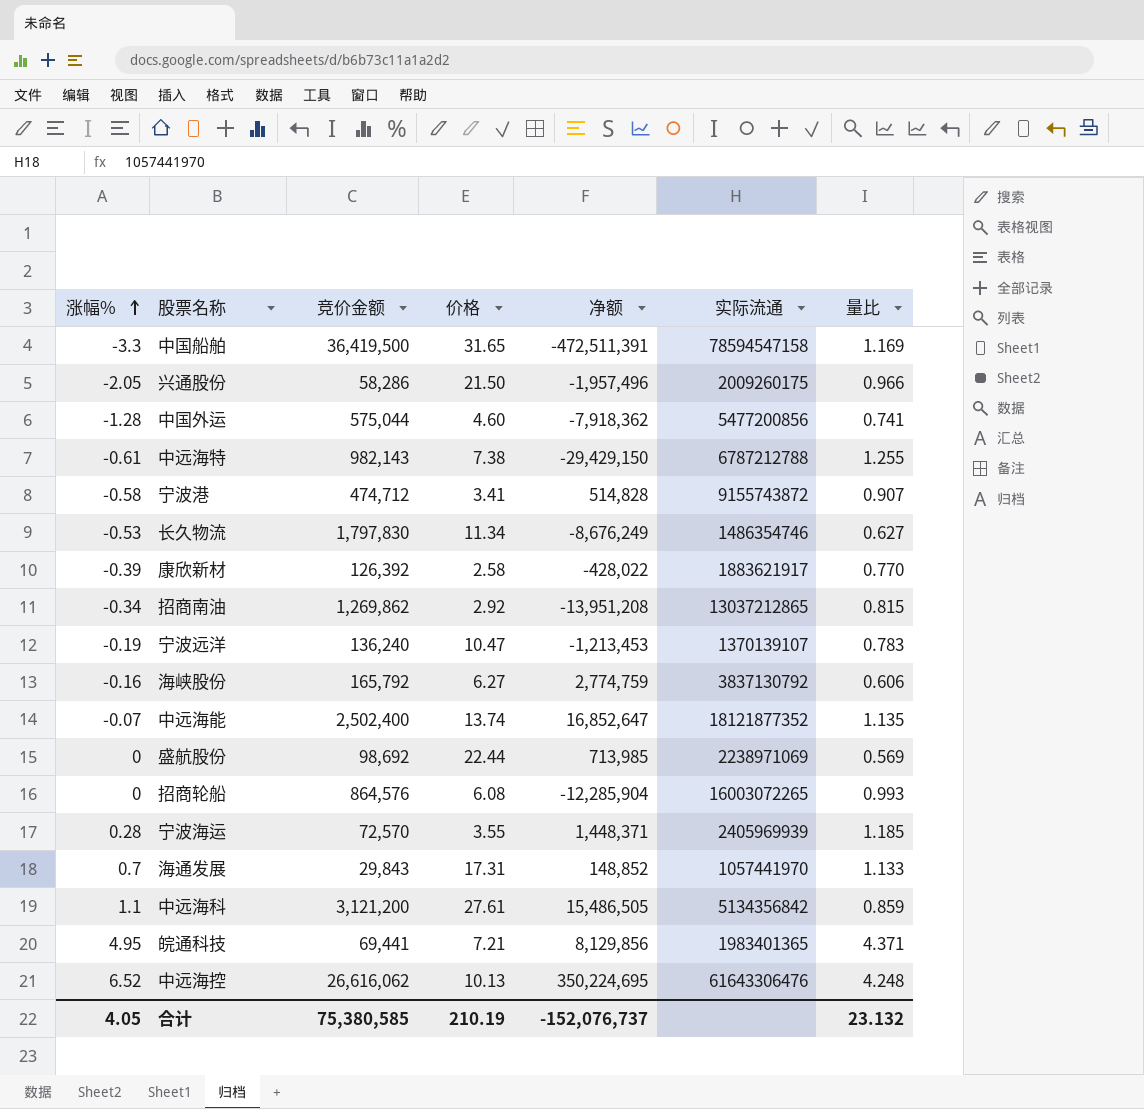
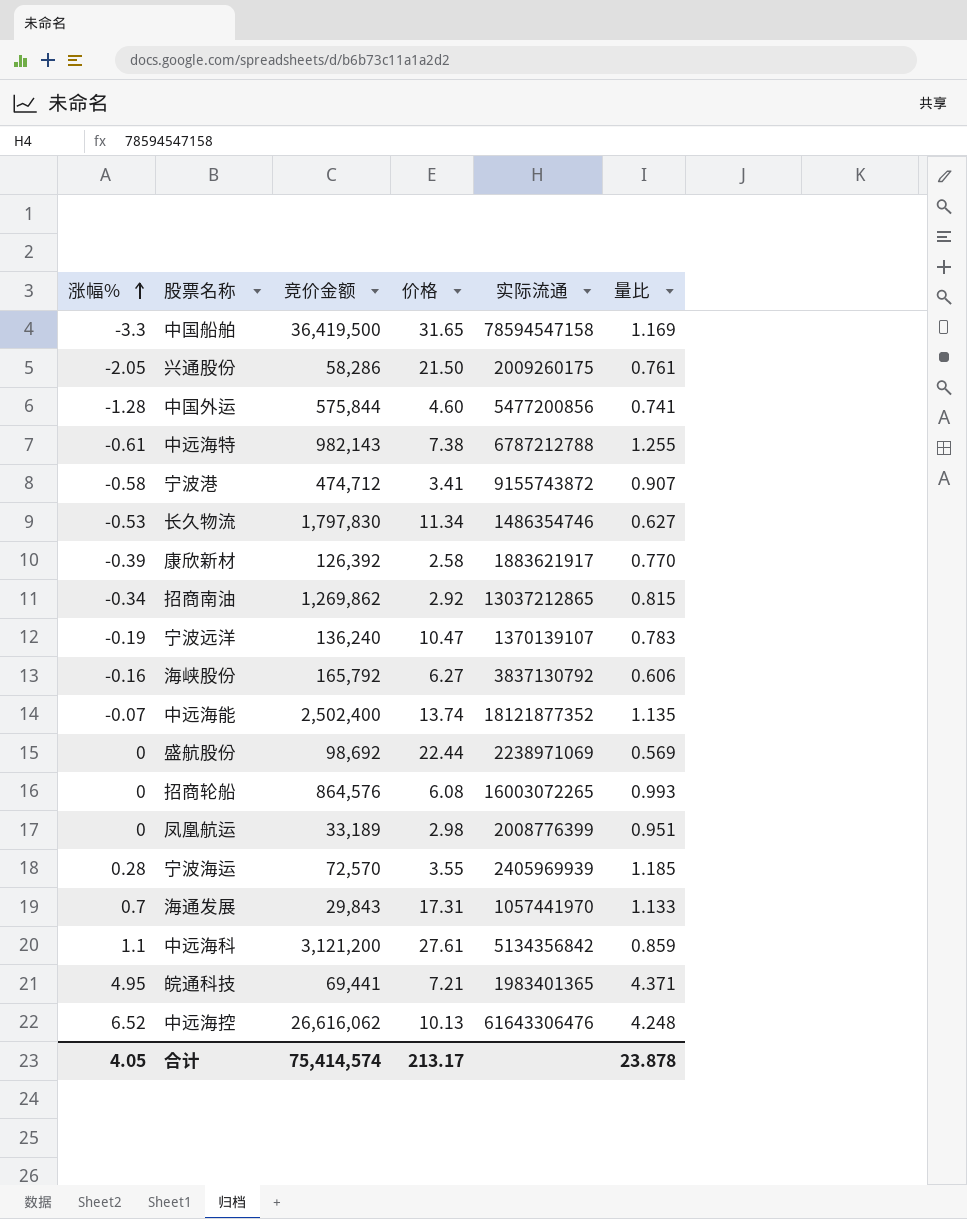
column 净额 | position: 5 -> none
兴通股份 | 量比: 0.966 -> 0.761
中国外运 | 竞价金额: 575,044 -> 575,844
row 凤凰航运: none -> 0 | 33,189 | 2.98 | 2008776399 | 0.951
合计 | 竞价金额: 75,380,585 -> 75,414,574
合计 | 价格: 210.19 -> 213.17
合计 | 量比: 23.132 -> 23.878

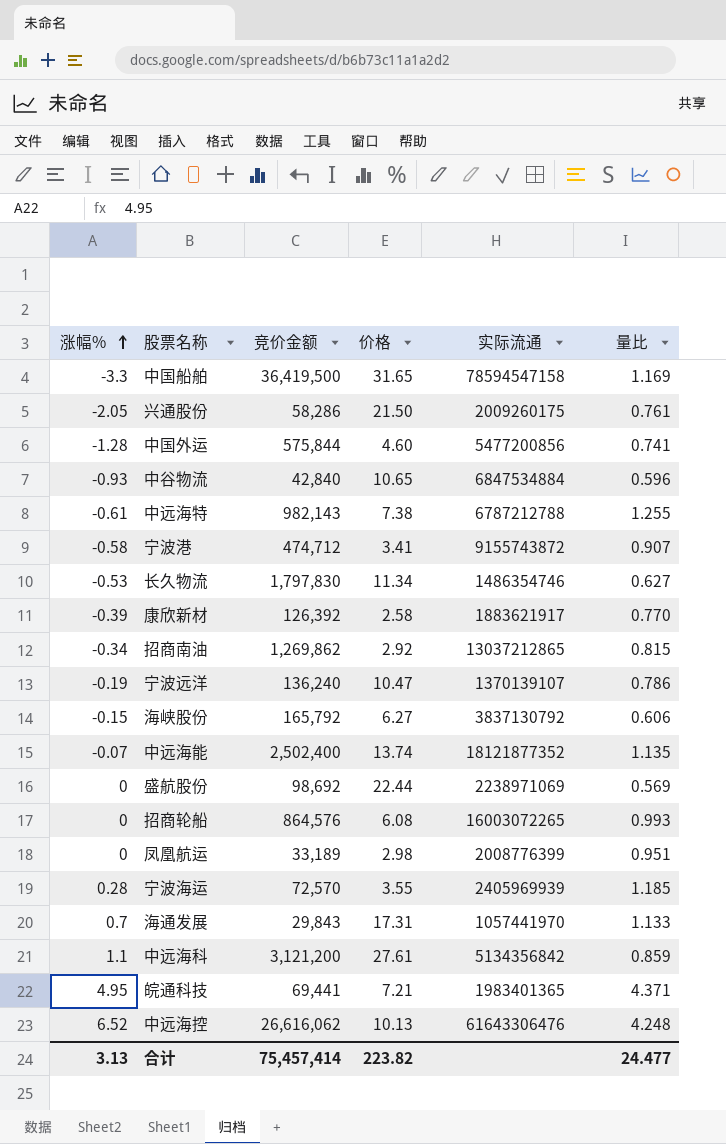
row 中谷物流: none -> -0.93 | 42,840 | 10.65 | 6847534884 | 0.596
宁波远洋 | 量比: 0.783 -> 0.786
海峡股份 | 涨幅%: -0.16 -> -0.15
合计 | 涨幅%: 4.05 -> 3.13
合计 | 竞价金额: 75,414,574 -> 75,457,414
合计 | 价格: 213.17 -> 223.82
合计 | 量比: 23.878 -> 24.477

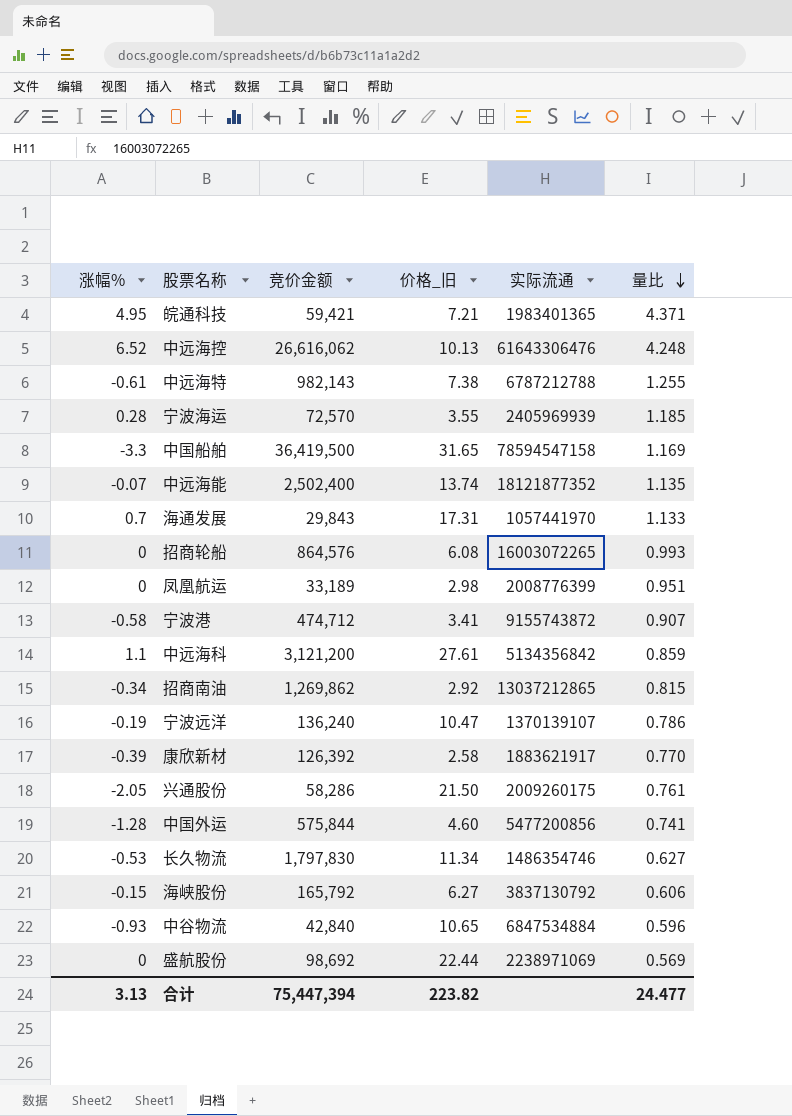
row order: 涨幅% ascending -> 量比 descending
column name: 价格 -> 价格_旧
皖通科技 | 竞价金额: 69,441 -> 59,421
合计 | 竞价金额: 75,457,414 -> 75,447,394

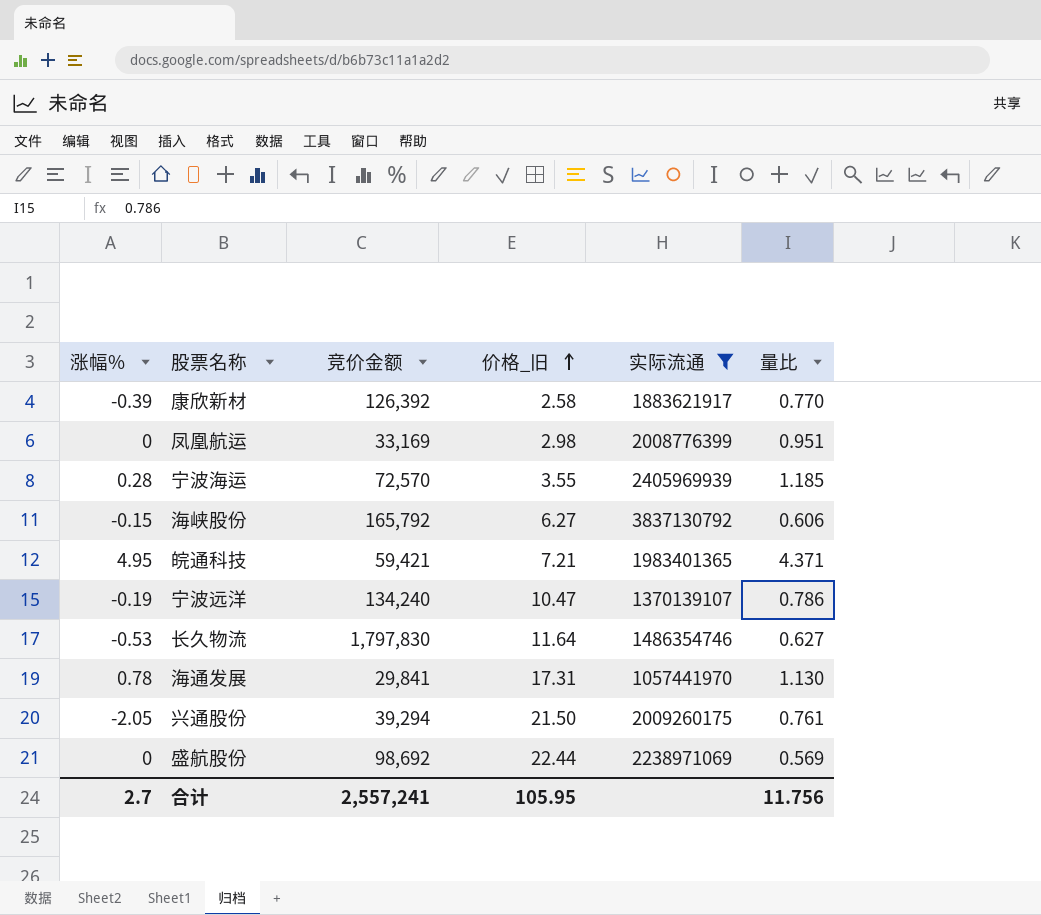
filter: none -> 实际流通 <= 3837130792
row order: 量比 descending -> 价格_旧 ascending
凤凰航运 | 竞价金额: 33,189 -> 33,169
宁波远洋 | 竞价金额: 136,240 -> 134,240
长久物流 | 价格_旧: 11.34 -> 11.64
海通发展 | 涨幅%: 0.7 -> 0.78
海通发展 | 竞价金额: 29,843 -> 29,841
海通发展 | 量比: 1.133 -> 1.130
兴通股份 | 竞价金额: 58,286 -> 39,294
合计 | 涨幅%: 3.13 -> 2.7
合计 | 竞价金额: 75,447,394 -> 2,557,241
合计 | 价格_旧: 223.82 -> 105.95
合计 | 量比: 24.477 -> 11.756

